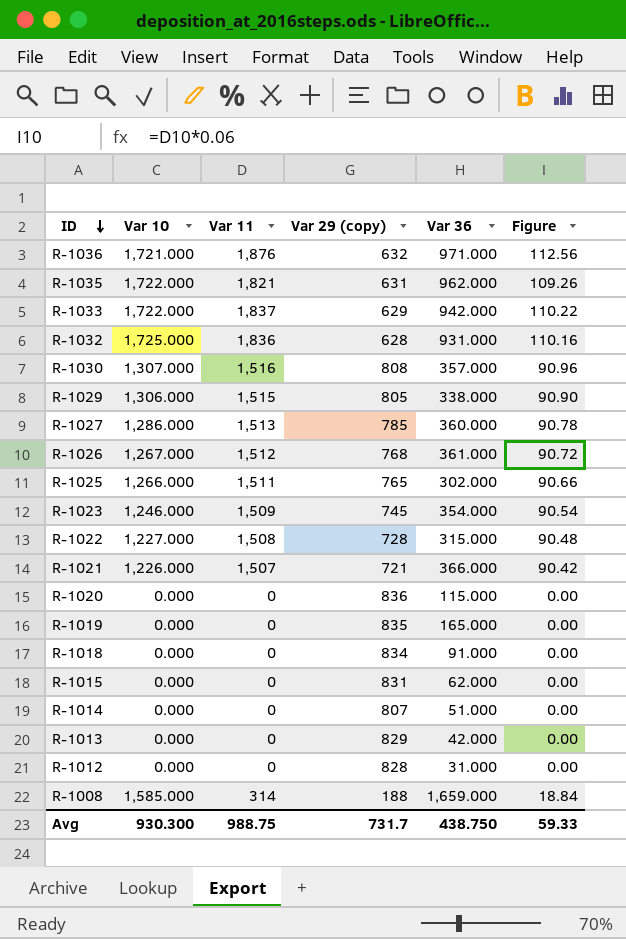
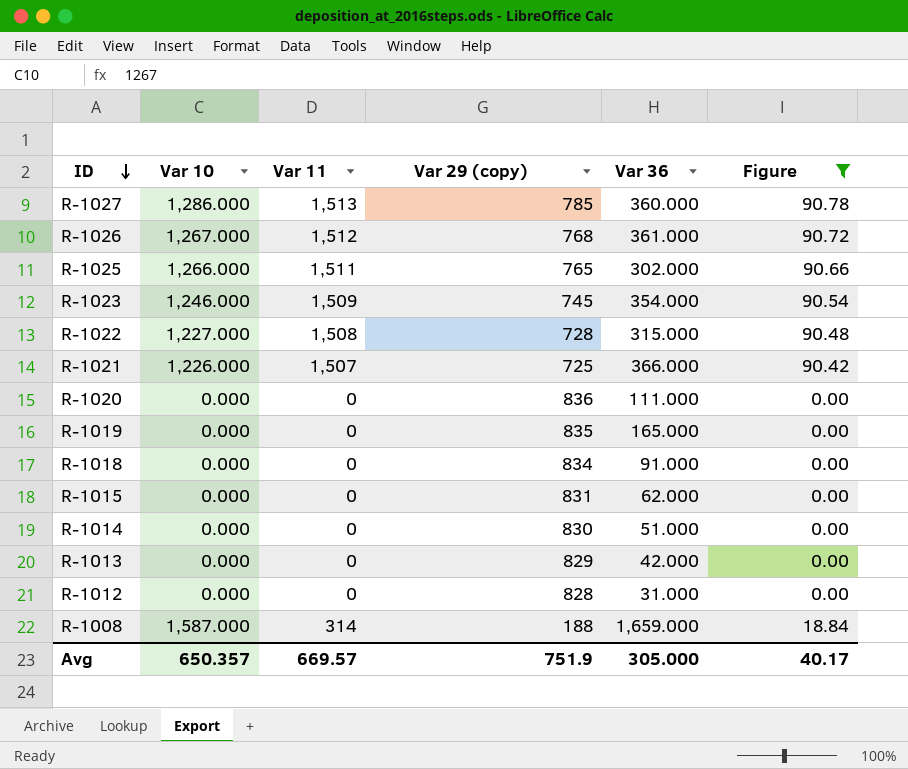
filter: none -> Figure <= 90.78
R-1021 | Var 29 (copy): 721 -> 725
R-1020 | Var 36: 115.000 -> 111.000
R-1014 | Var 29 (copy): 807 -> 830
R-1008 | Var 10: 1,585.000 -> 1,587.000
Avg | Var 10: 930.300 -> 650.357
Avg | Var 11: 988.75 -> 669.57
Avg | Var 29 (copy): 731.7 -> 751.9
Avg | Var 36: 438.750 -> 305.000
Avg | Figure: 59.33 -> 40.17

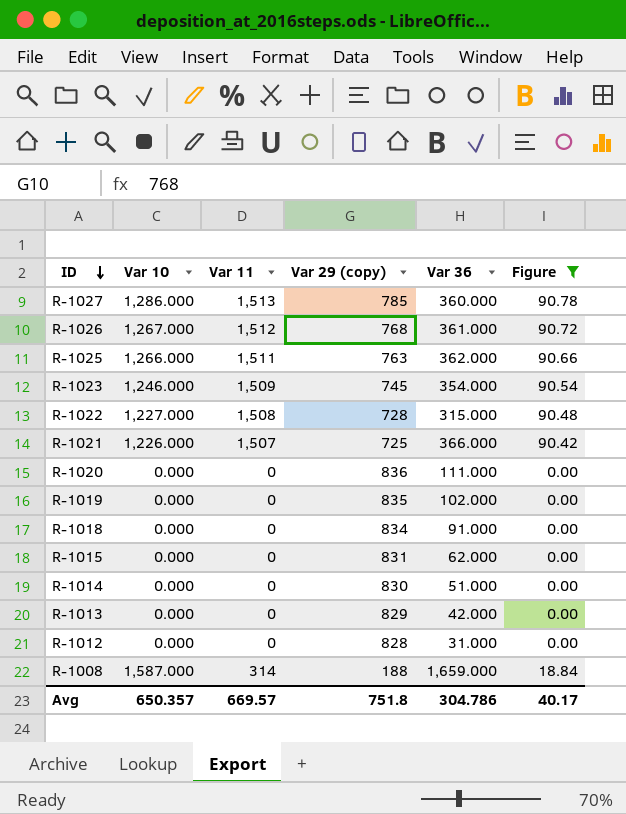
R-1025 | Var 29 (copy): 765 -> 763
R-1025 | Var 36: 302.000 -> 362.000
R-1019 | Var 36: 165.000 -> 102.000
Avg | Var 29 (copy): 751.9 -> 751.8
Avg | Var 36: 305.000 -> 304.786

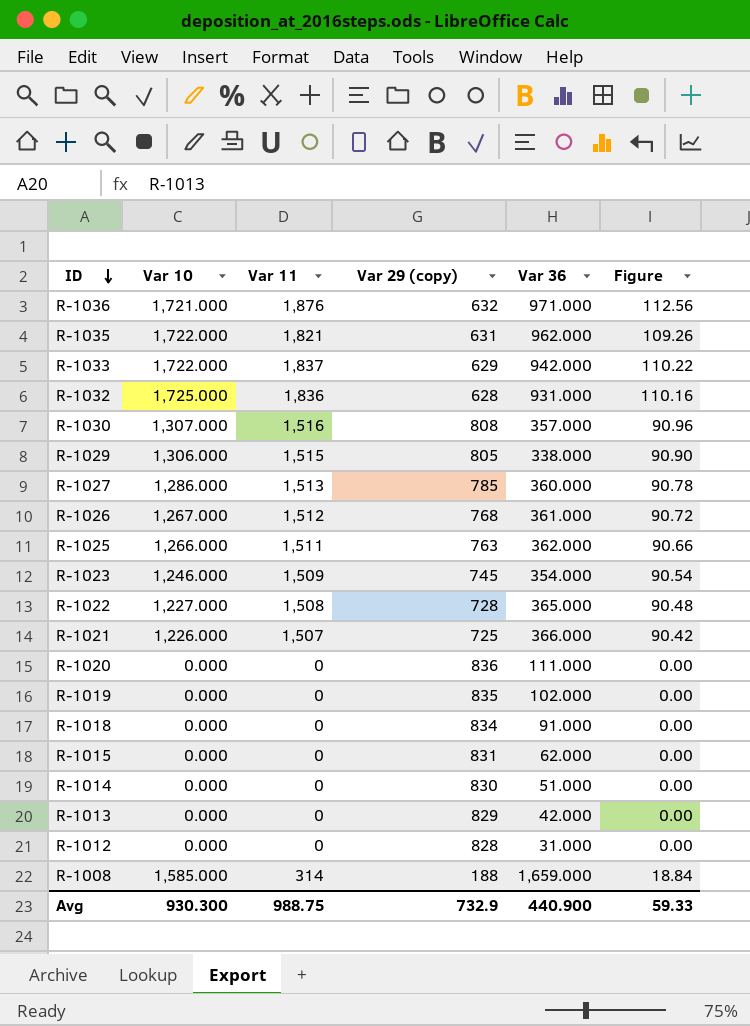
filter: Figure <= 90.78 -> none
R-1022 | Var 36: 315.000 -> 365.000
R-1008 | Var 10: 1,587.000 -> 1,585.000
Avg | Var 10: 650.357 -> 930.300
Avg | Var 11: 669.57 -> 988.75
Avg | Var 29 (copy): 751.8 -> 732.9
Avg | Var 36: 304.786 -> 440.900
Avg | Figure: 40.17 -> 59.33

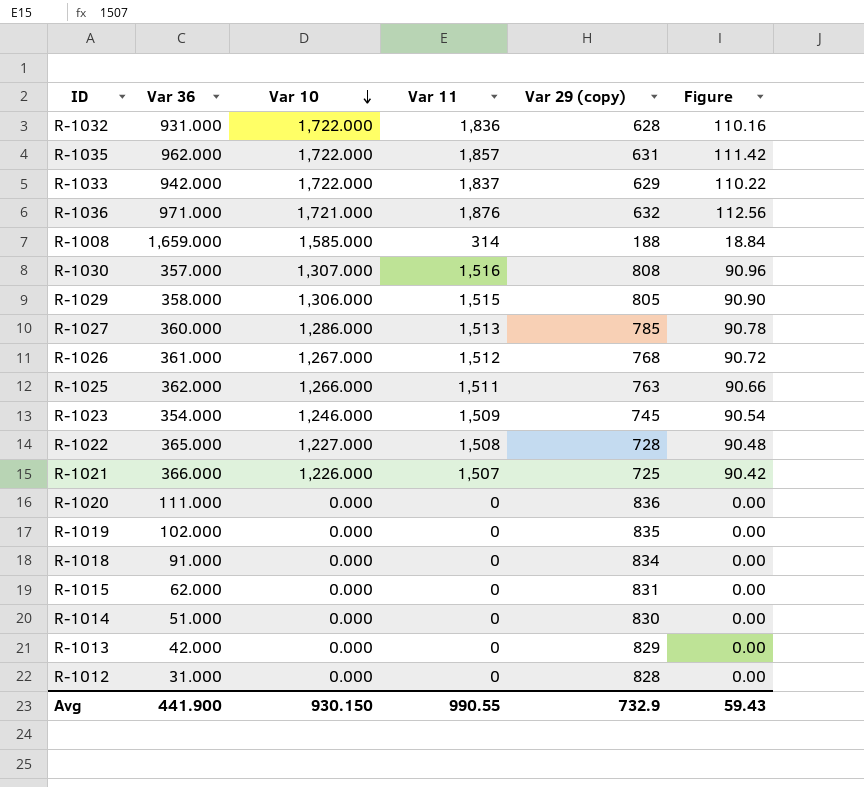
row order: ID descending -> Var 10 descending
column Var 36 | position: 5 -> 2
R-1032 | Var 10: 1,725.000 -> 1,722.000
R-1035 | Var 11: 1,821 -> 1,857
R-1035 | Figure: 109.26 -> 111.42
R-1029 | Var 36: 338.000 -> 358.000
Avg | Var 36: 440.900 -> 441.900
Avg | Var 10: 930.300 -> 930.150
Avg | Var 11: 988.75 -> 990.55
Avg | Figure: 59.33 -> 59.43

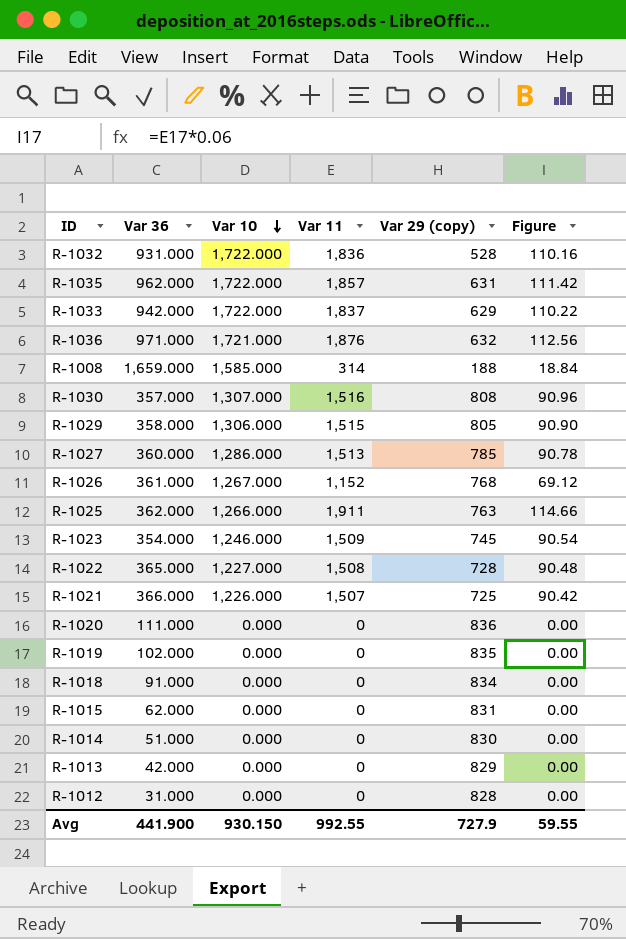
R-1032 | Var 29 (copy): 628 -> 528
R-1026 | Var 11: 1,512 -> 1,152
R-1026 | Figure: 90.72 -> 69.12
R-1025 | Var 11: 1,511 -> 1,911
R-1025 | Figure: 90.66 -> 114.66
Avg | Var 11: 990.55 -> 992.55
Avg | Var 29 (copy): 732.9 -> 727.9
Avg | Figure: 59.43 -> 59.55

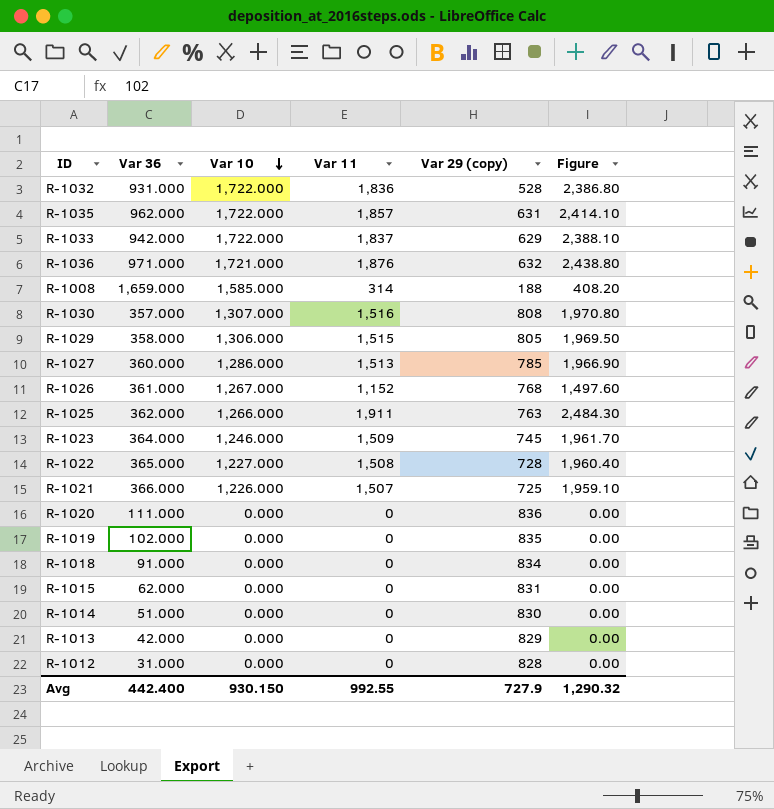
column Figure | formula: [Var 11] * 0.06 -> [Var 11] * 1.3
R-1023 | Var 36: 354.000 -> 364.000
Avg | Var 36: 441.900 -> 442.400
Avg | Figure: 59.55 -> 1,290.32

